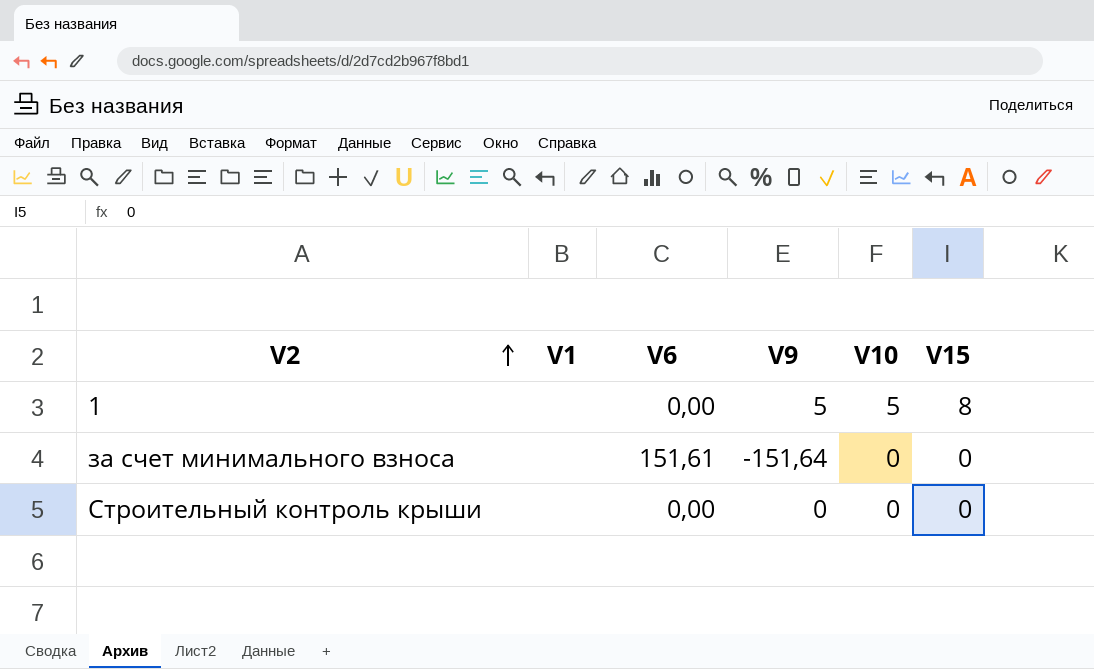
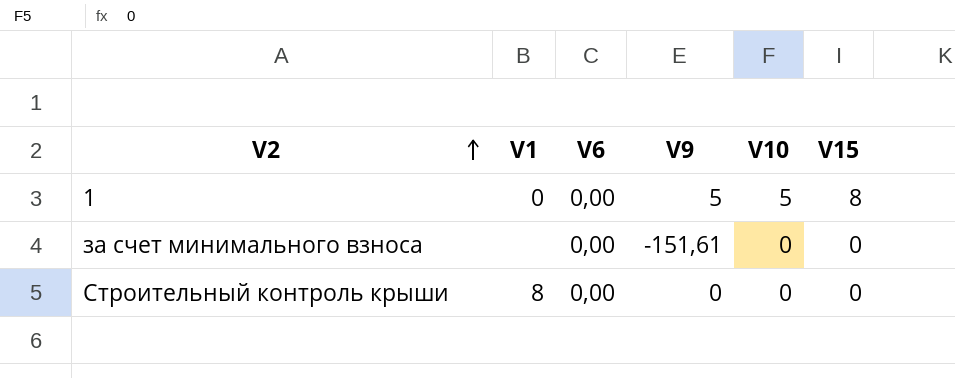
1 | V1: none -> 0
за счет минимального взноса | V6: 151,61 -> 0,00
за счет минимального взноса | V9: -151,64 -> -151,61
Строительный контроль крыши | V1: none -> 8

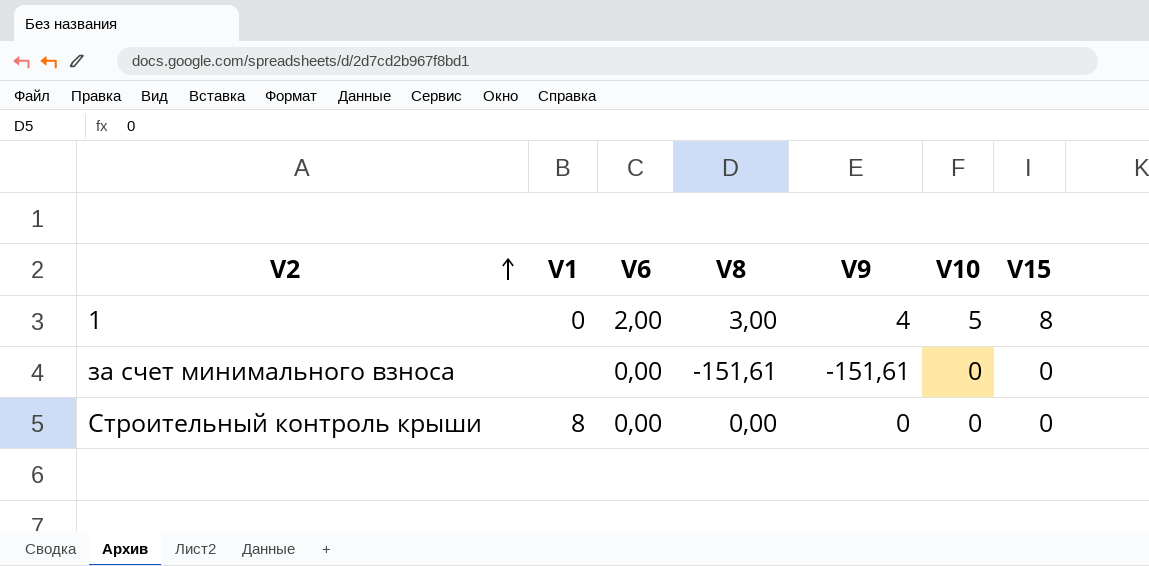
column V8 | position: none -> 4
1 | V6: 0,00 -> 2,00
1 | V9: 5 -> 4

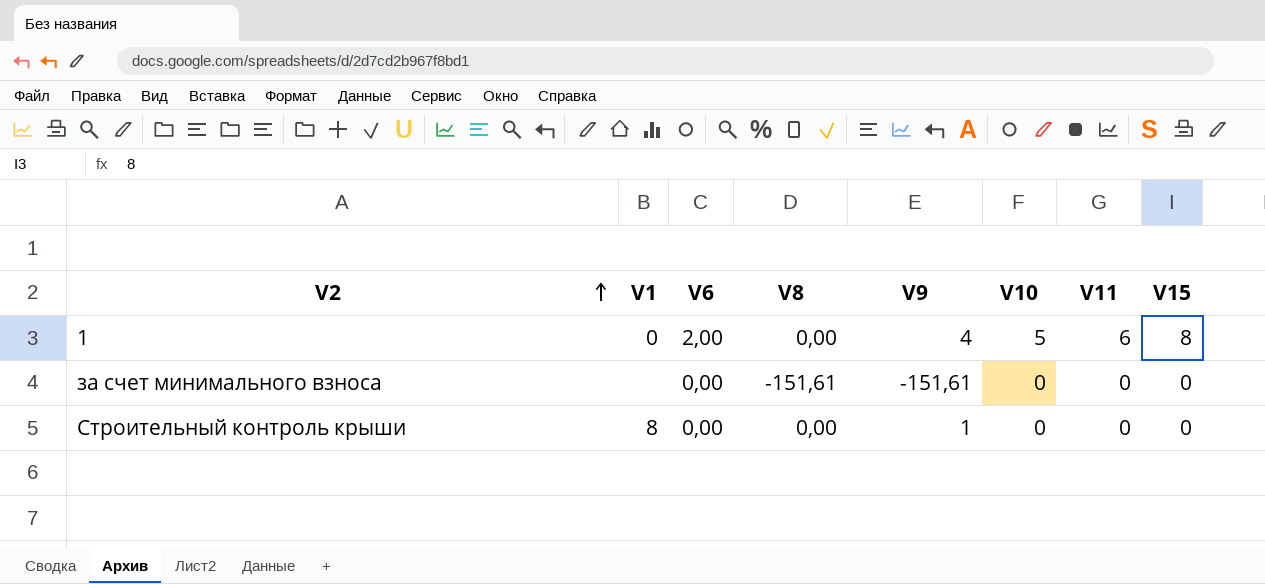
column V11 | position: none -> 7
1 | V8: 3,00 -> 0,00
Строительный контроль крыши | V9: 0 -> 1

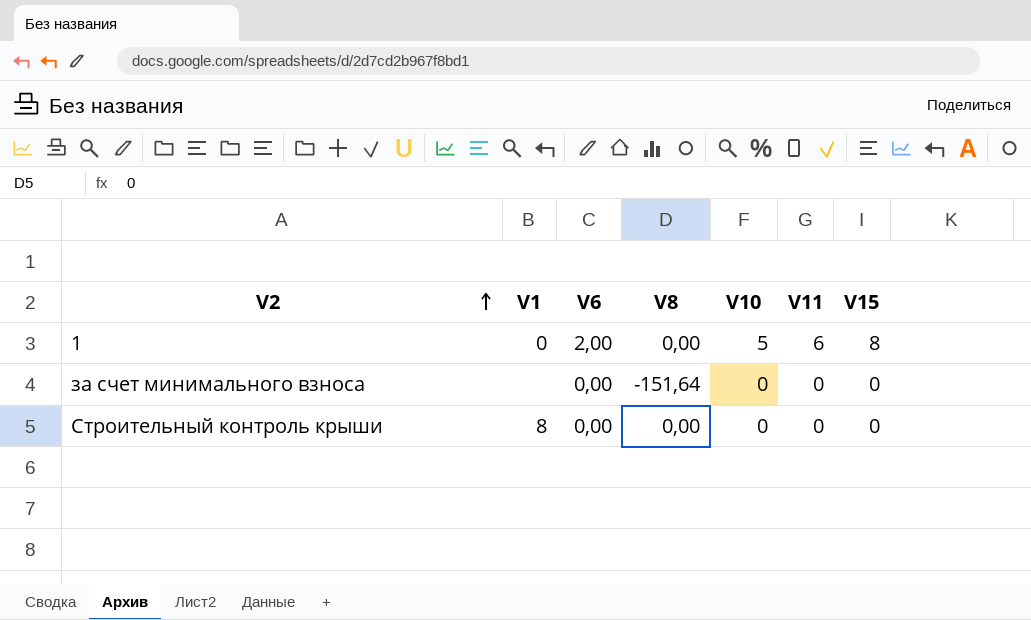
column V9 | position: 5 -> none
за счет минимального взноса | V8: -151,61 -> -151,64

